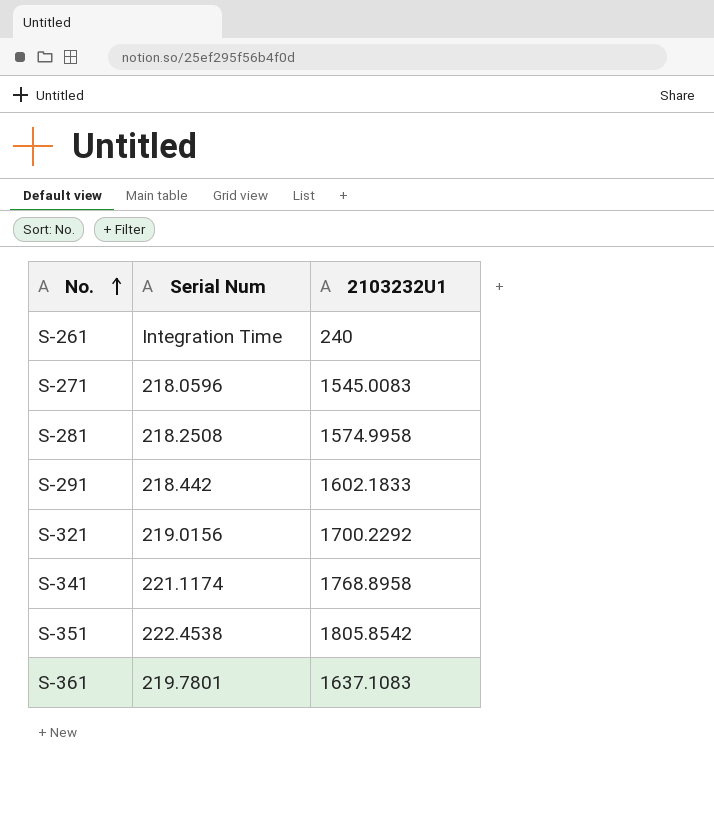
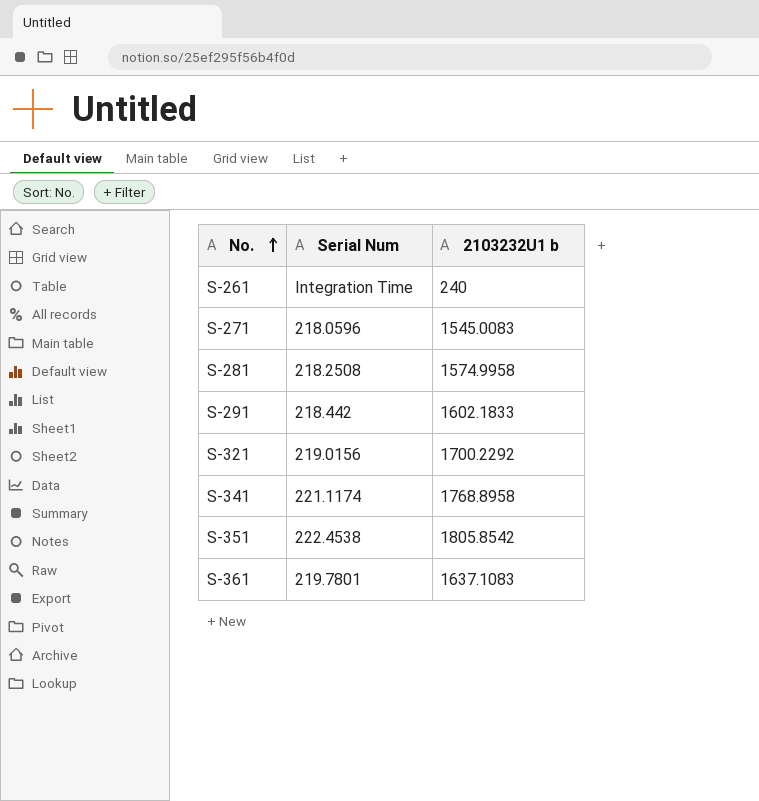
column name: 2103232U1 -> 2103232U1 b

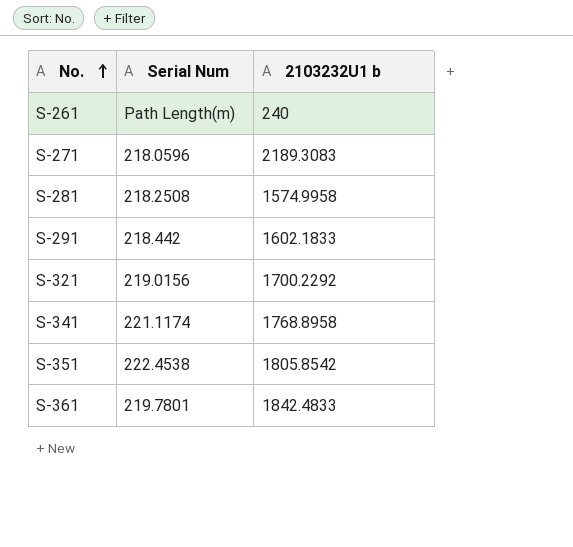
S-261 | Serial Num: Integration Time -> Path Length(m)
S-271 | 2103232U1 b: 1545.0083 -> 2189.3083
S-361 | 2103232U1 b: 1637.1083 -> 1842.4833

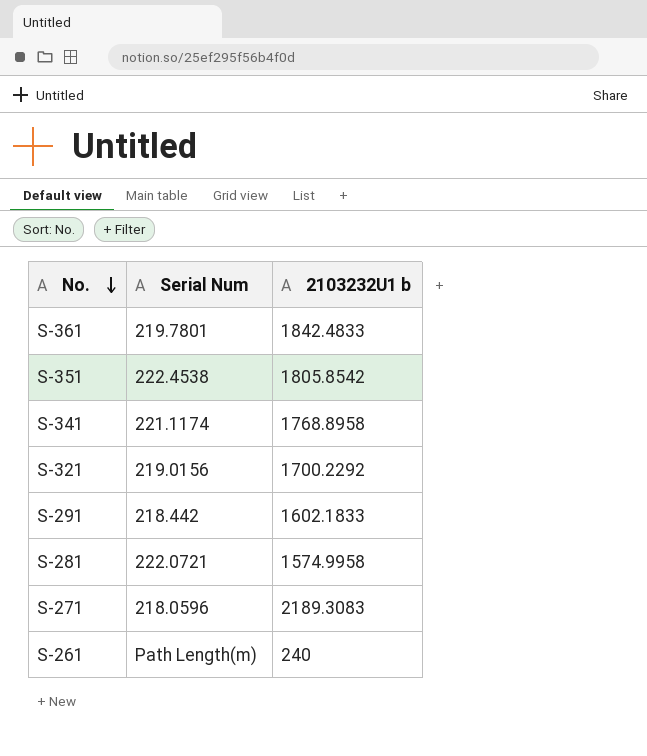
row order: No. ascending -> No. descending
S-281 | Serial Num: 218.2508 -> 222.0721

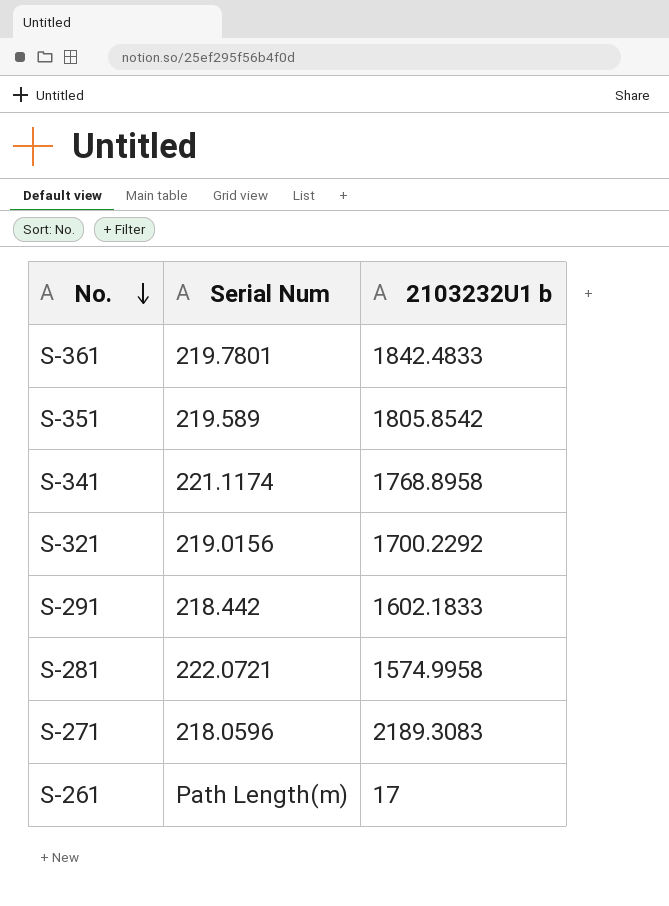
S-351 | Serial Num: 222.4538 -> 219.589
S-261 | 2103232U1 b: 240 -> 17

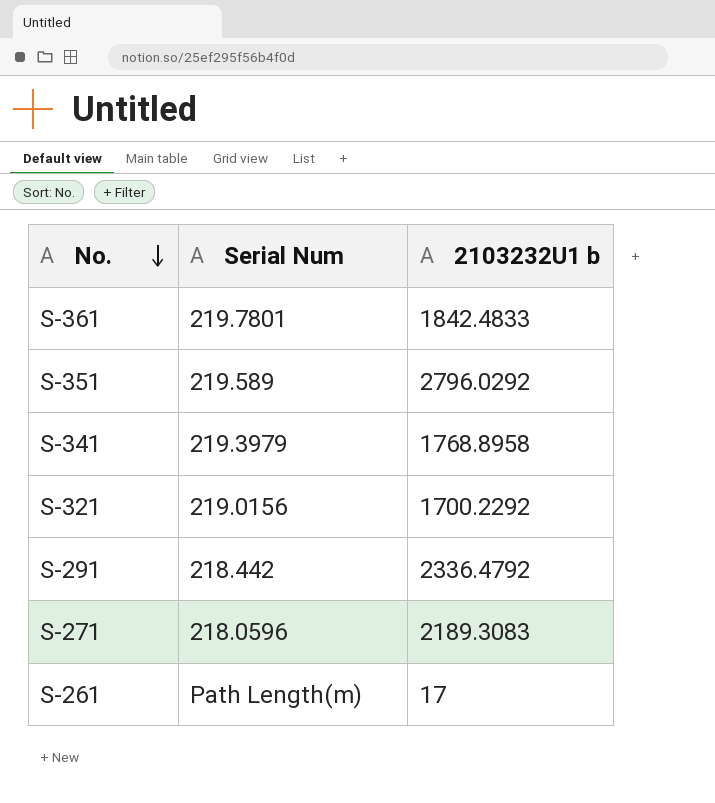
row S-281: 222.0721 | 1574.9958 -> none
S-351 | 2103232U1 b: 1805.8542 -> 2796.0292
S-341 | Serial Num: 221.1174 -> 219.3979
S-291 | 2103232U1 b: 1602.1833 -> 2336.4792

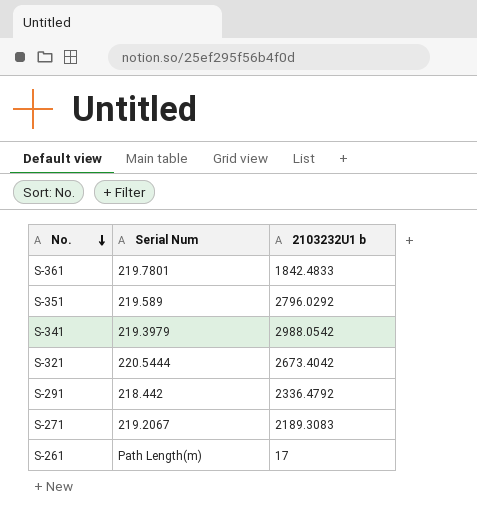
S-341 | 2103232U1 b: 1768.8958 -> 2988.0542
S-321 | Serial Num: 219.0156 -> 220.5444
S-321 | 2103232U1 b: 1700.2292 -> 2673.4042
S-271 | Serial Num: 218.0596 -> 219.2067

